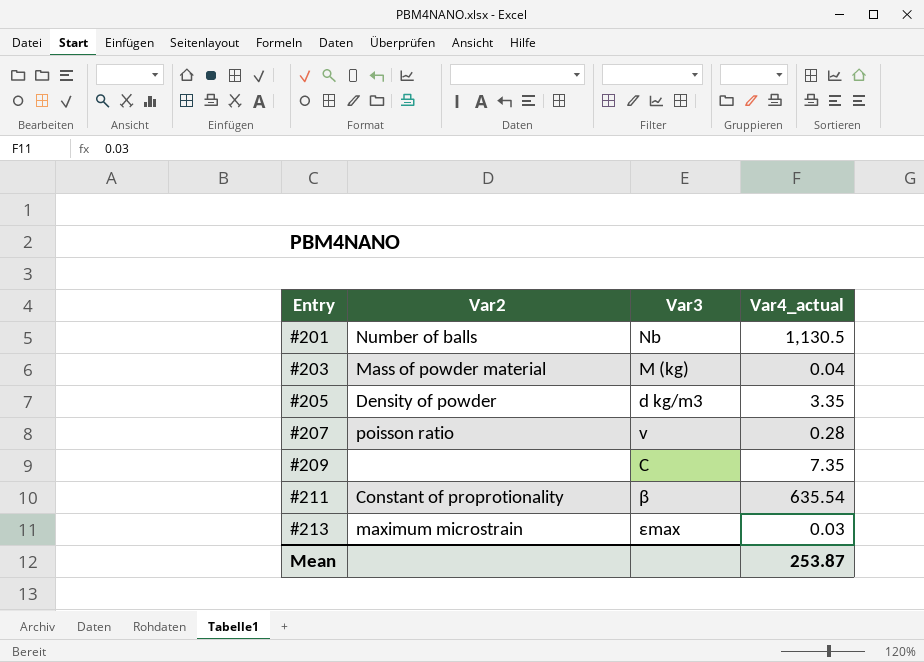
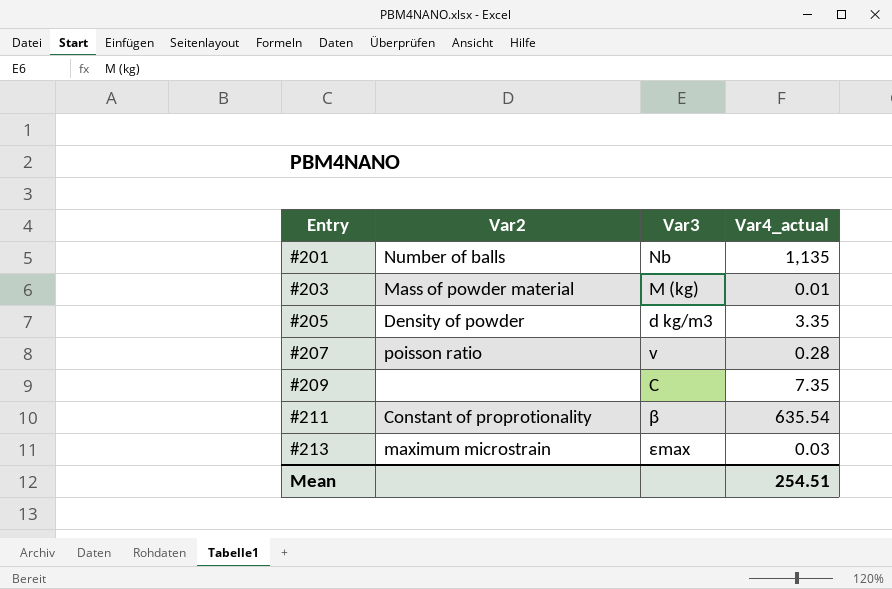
#201 | Var4_actual: 1,130.5 -> 1,135
#203 | Var4_actual: 0.04 -> 0.01
Mean | Var4_actual: 253.87 -> 254.51

